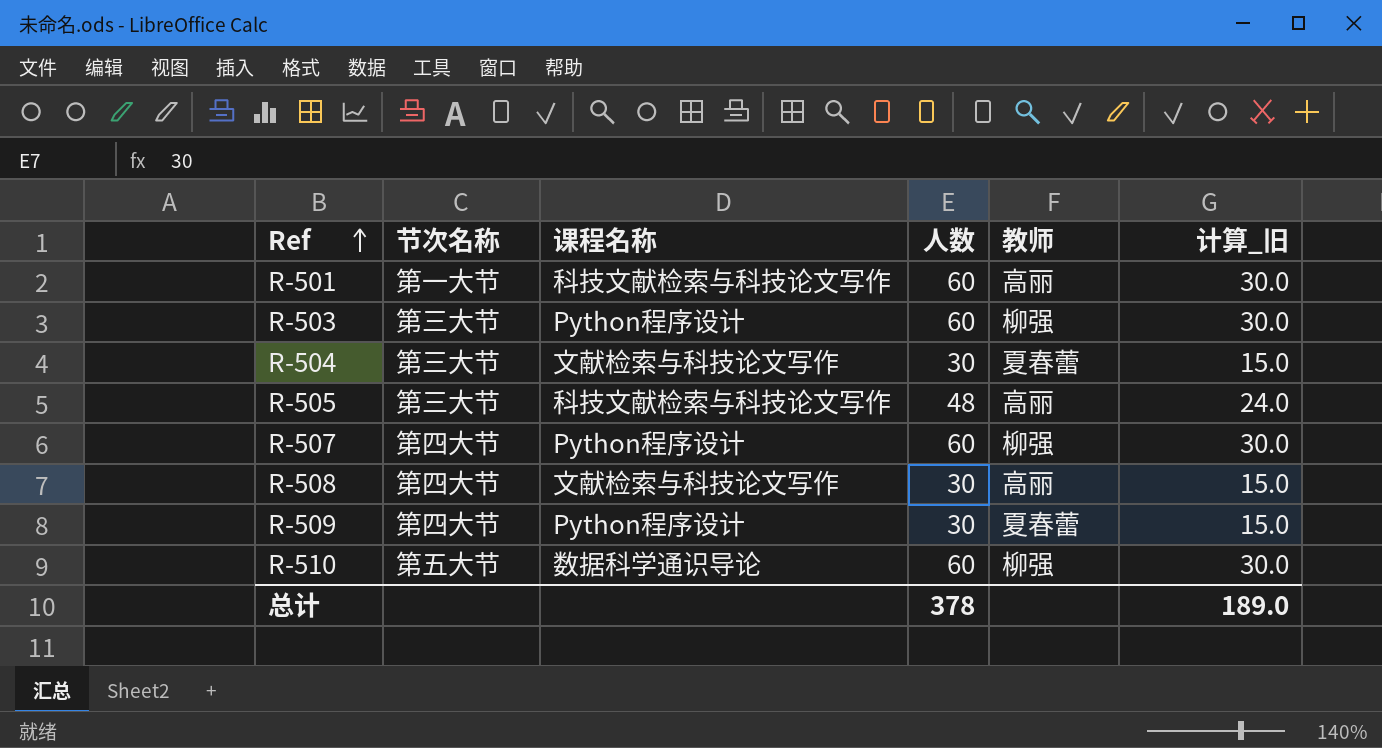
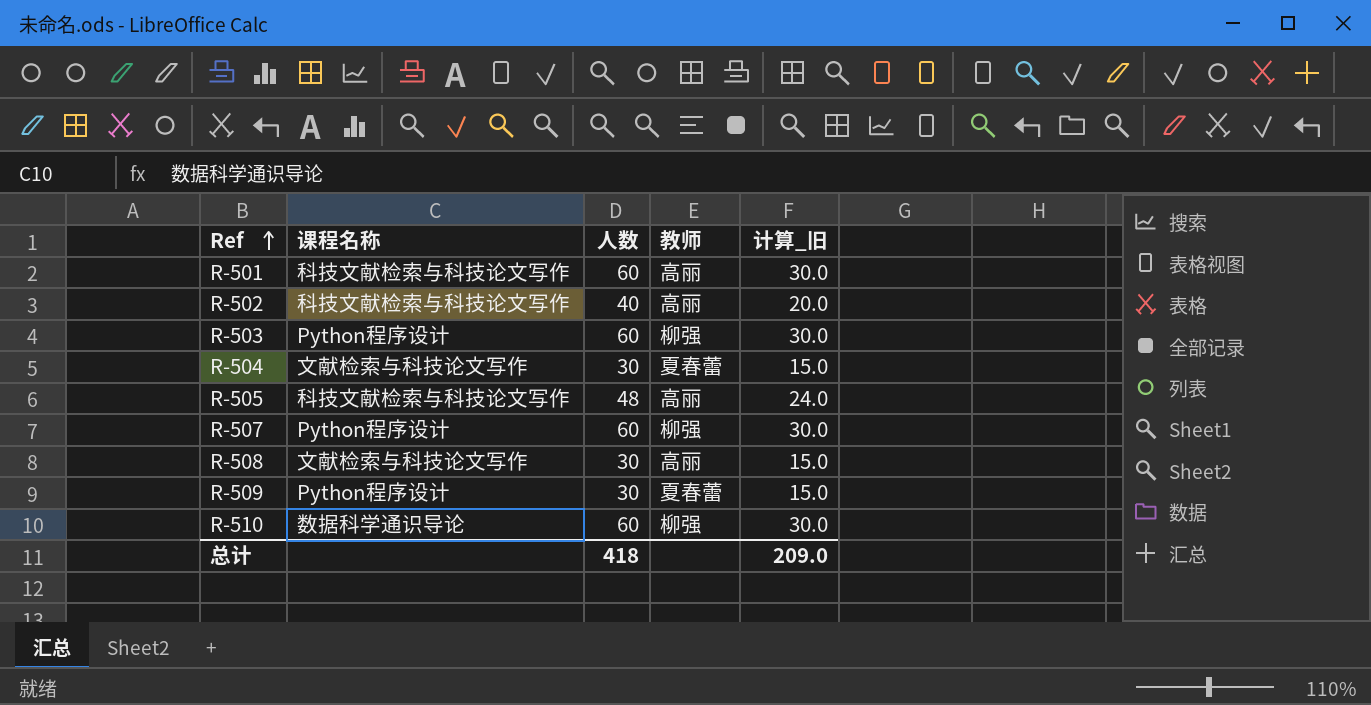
column 节次名称 | position: 2 -> none
row R-502: none -> 科技文献检索与科技论文写作 | 40 | 高丽 | 20.0
总计 | 人数: 378 -> 418
总计 | 计算_旧: 189.0 -> 209.0

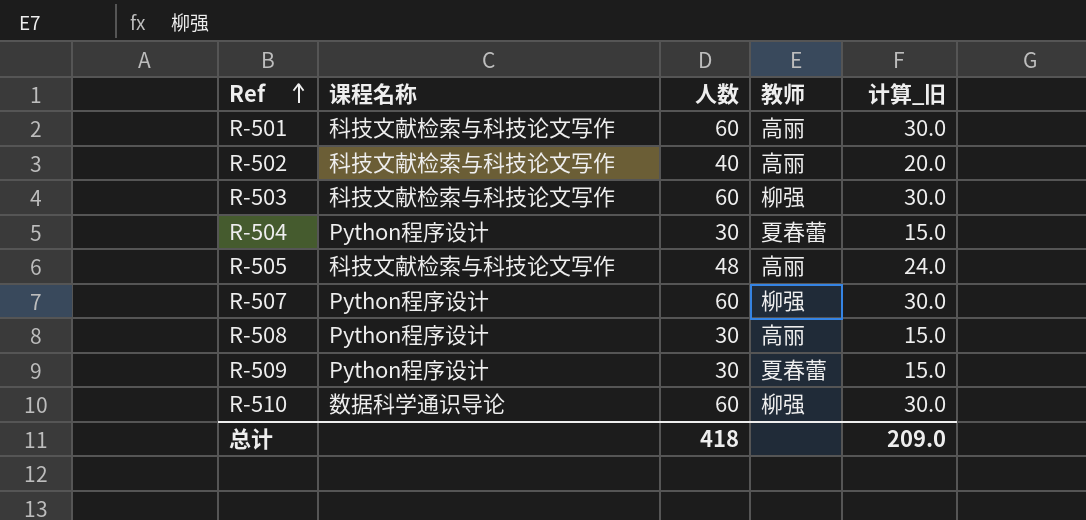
R-503 | 课程名称: Python程序设计 -> 科技文献检索与科技论文写作
R-504 | 课程名称: 文献检索与科技论文写作 -> Python程序设计
R-508 | 课程名称: 文献检索与科技论文写作 -> Python程序设计

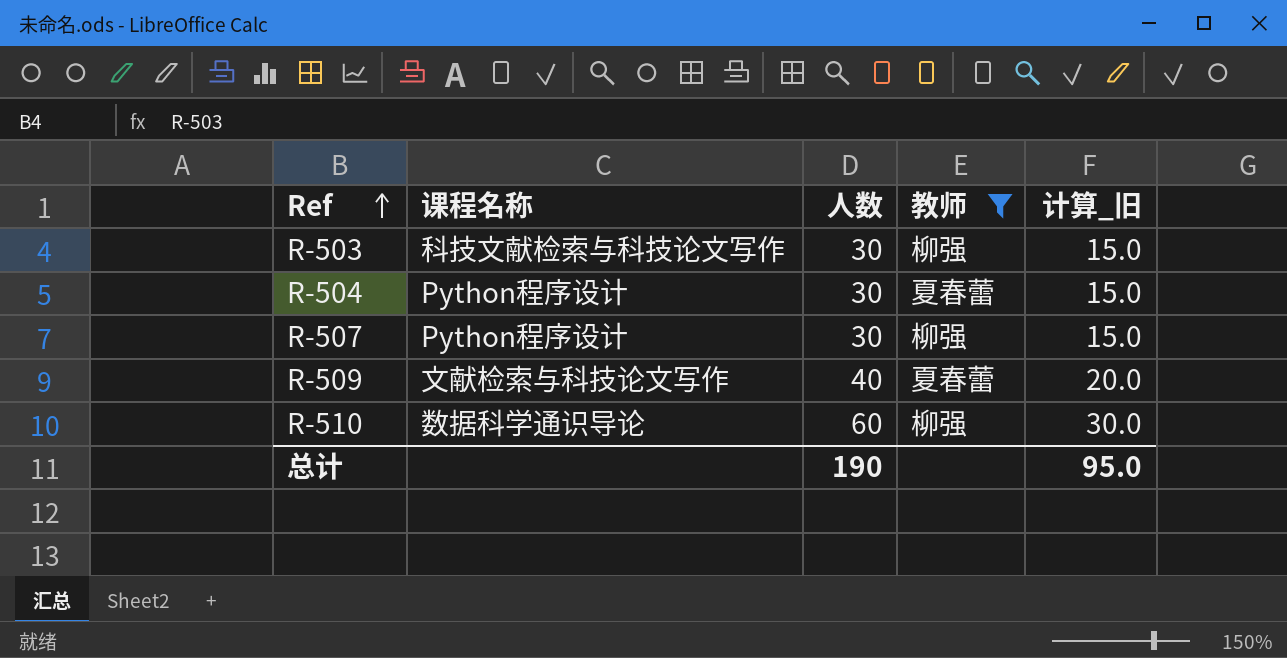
filter: none -> 教师 != 高丽
R-503 | 人数: 60 -> 30
R-503 | 计算_旧: 30.0 -> 15.0
R-507 | 人数: 60 -> 30
R-507 | 计算_旧: 30.0 -> 15.0
R-509 | 课程名称: Python程序设计 -> 文献检索与科技论文写作
R-509 | 人数: 30 -> 40
R-509 | 计算_旧: 15.0 -> 20.0
总计 | 人数: 418 -> 190
总计 | 计算_旧: 209.0 -> 95.0

